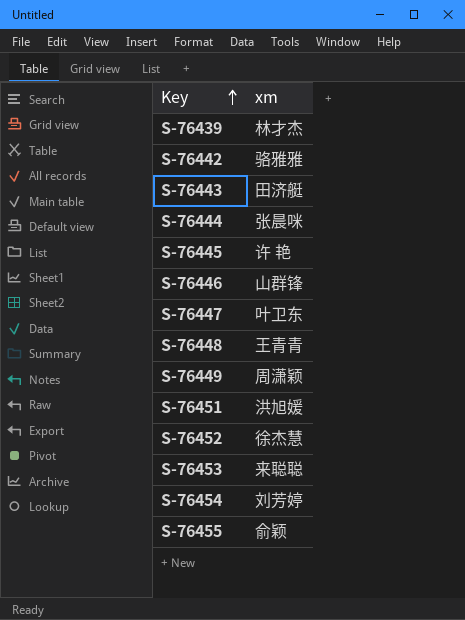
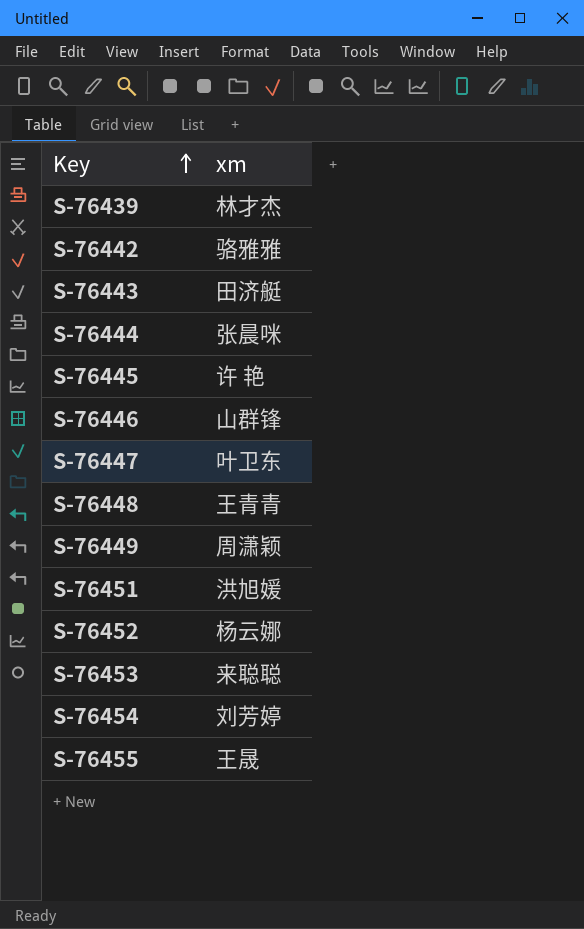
S-76452 | xm: 徐杰慧 -> 杨云娜
S-76455 | xm: 俞颖 -> 王晟

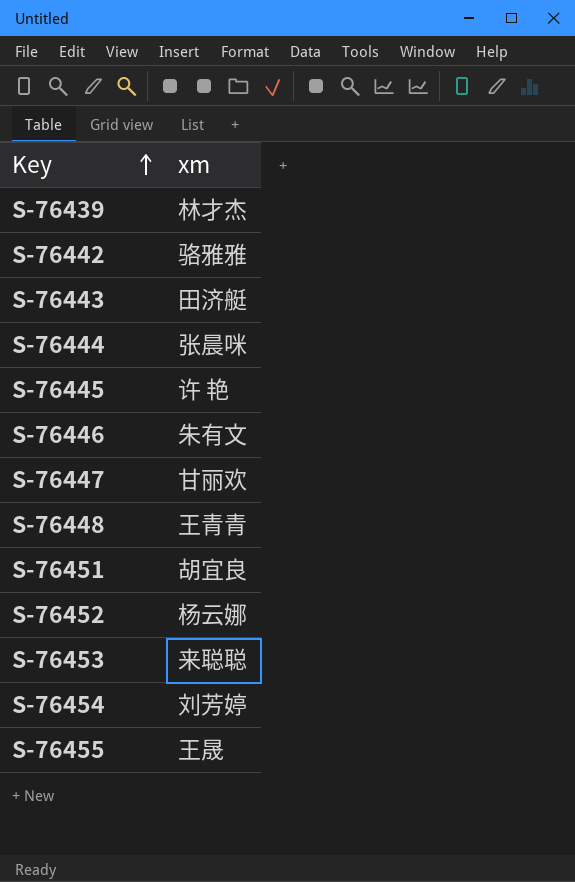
row S-76449: 周潇颖 -> none
S-76446 | xm: 山群锋 -> 朱有文
S-76447 | xm: 叶卫东 -> 甘丽欢
S-76451 | xm: 洪旭媛 -> 胡宜良

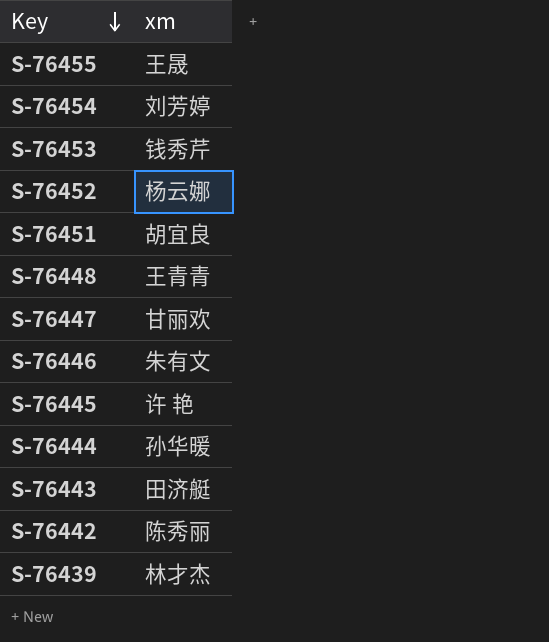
row order: Key ascending -> Key descending
S-76453 | xm: 来聪聪 -> 钱秀芹
S-76444 | xm: 张晨咪 -> 孙华暖
S-76442 | xm: 骆雅雅 -> 陈秀丽

